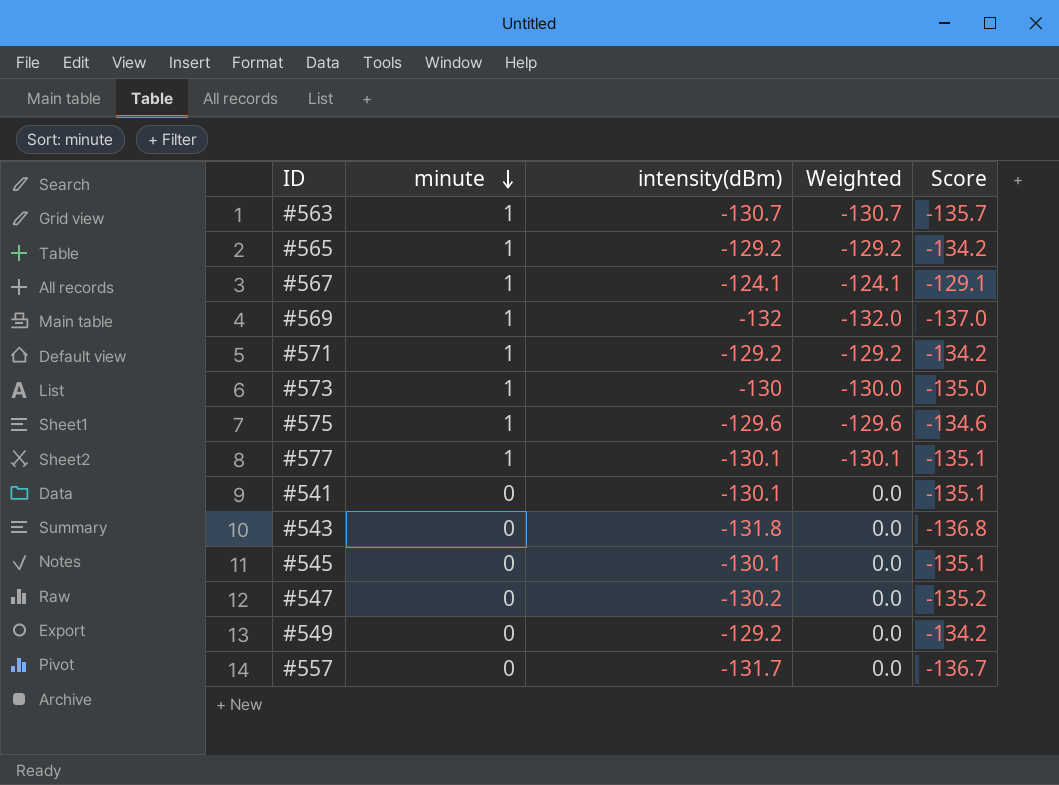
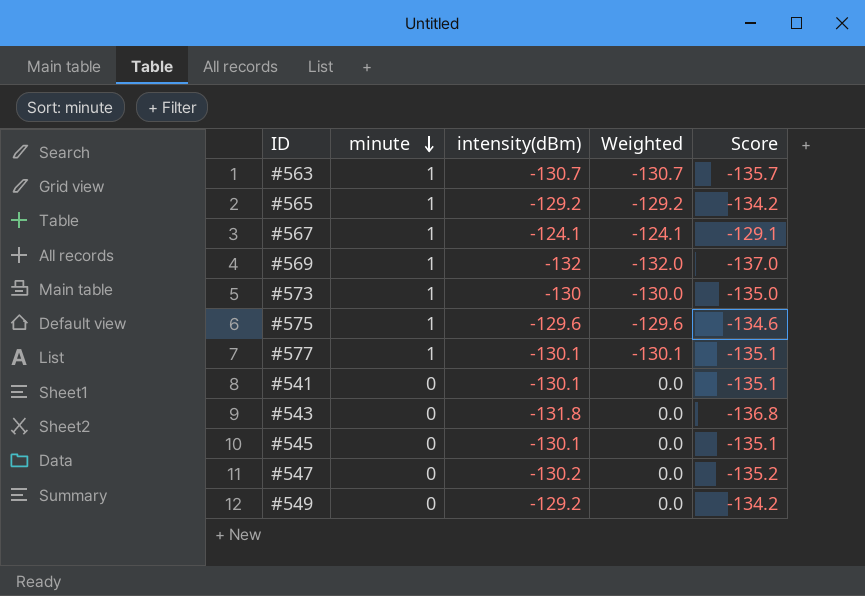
row #571: 1 | -129.2 | -129.2 | -134.2 -> none
row #557: 0 | -131.7 | 0.0 | -136.7 -> none

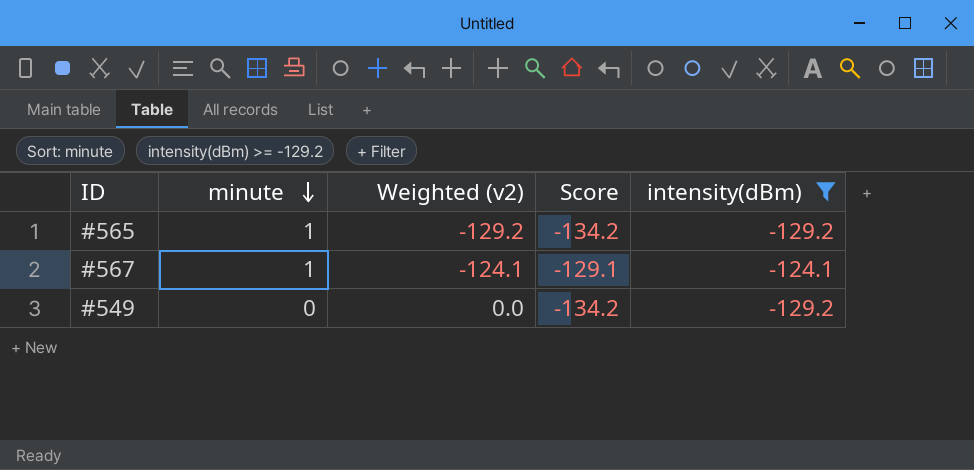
filter: none -> intensity(dBm) >= -129.2
column name: Weighted -> Weighted (v2)
column intensity(dBm) | position: 3 -> 5

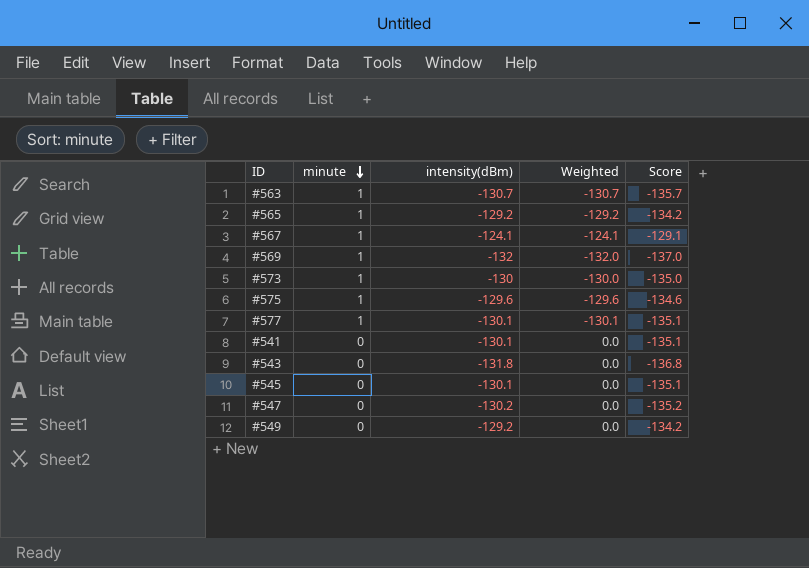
filter: intensity(dBm) >= -129.2 -> none
column intensity(dBm) | position: 5 -> 3
column name: Weighted (v2) -> Weighted

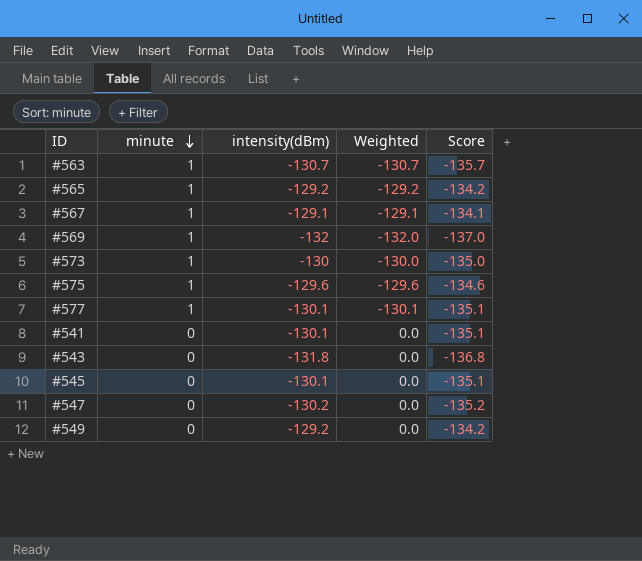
#567 | intensity(dBm): -124.1 -> -129.1
#567 | Weighted: -124.1 -> -129.1
#567 | Score: -129.1 -> -134.1

